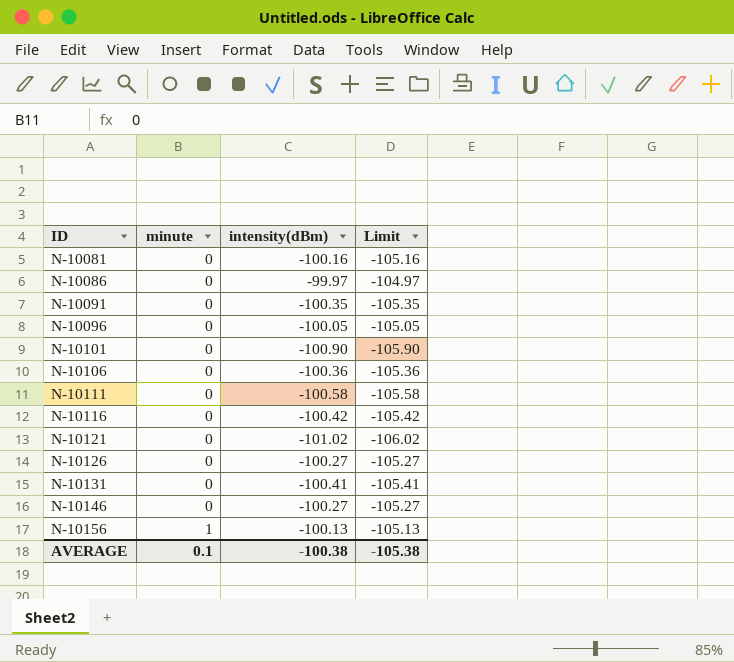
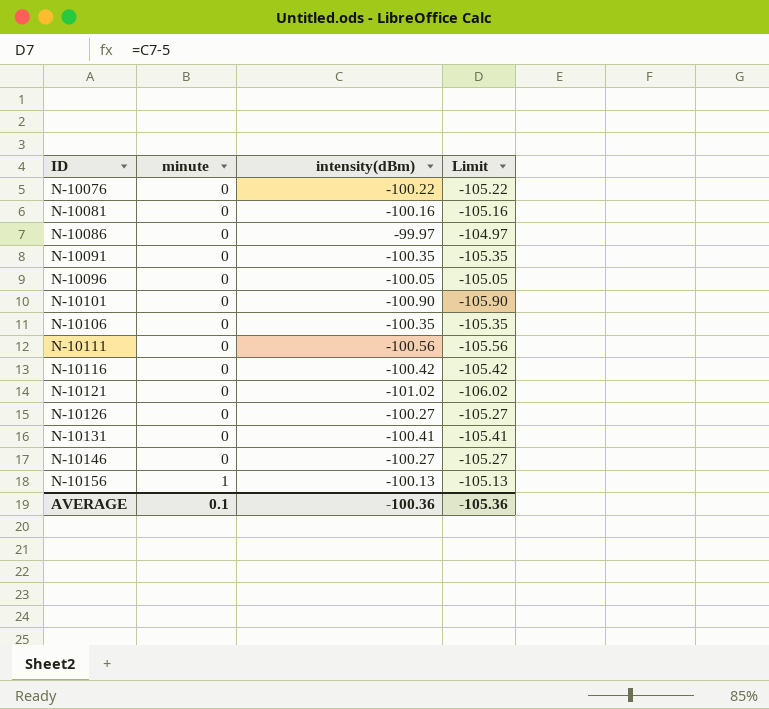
row N-10076: none -> 0 | -100.22 | -105.22
N-10106 | intensity(dBm): -100.36 -> -100.35
N-10106 | Limit: -105.36 -> -105.35
N-10111 | intensity(dBm): -100.58 -> -100.56
N-10111 | Limit: -105.58 -> -105.56
AVERAGE | intensity(dBm): -100.38 -> -100.36
AVERAGE | Limit: -105.38 -> -105.36

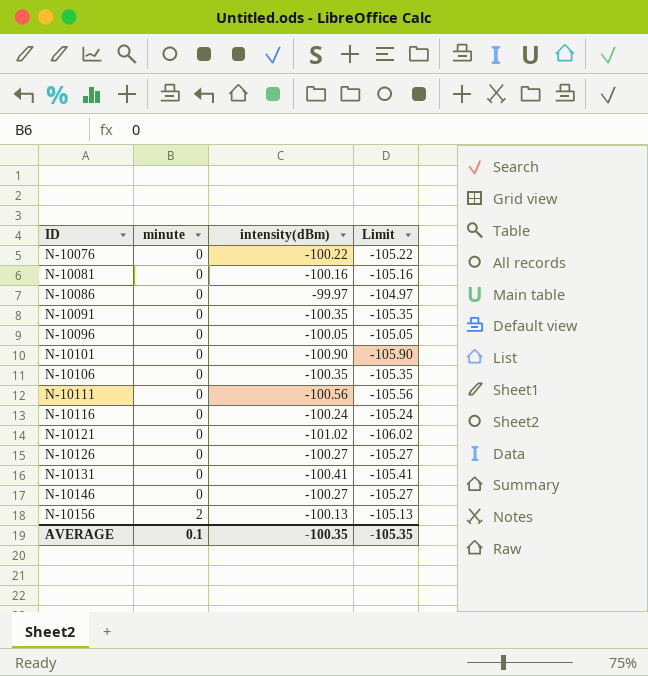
N-10116 | intensity(dBm): -100.42 -> -100.24
N-10116 | Limit: -105.42 -> -105.24
N-10156 | minute: 1 -> 2
AVERAGE | intensity(dBm): -100.36 -> -100.35
AVERAGE | Limit: -105.36 -> -105.35

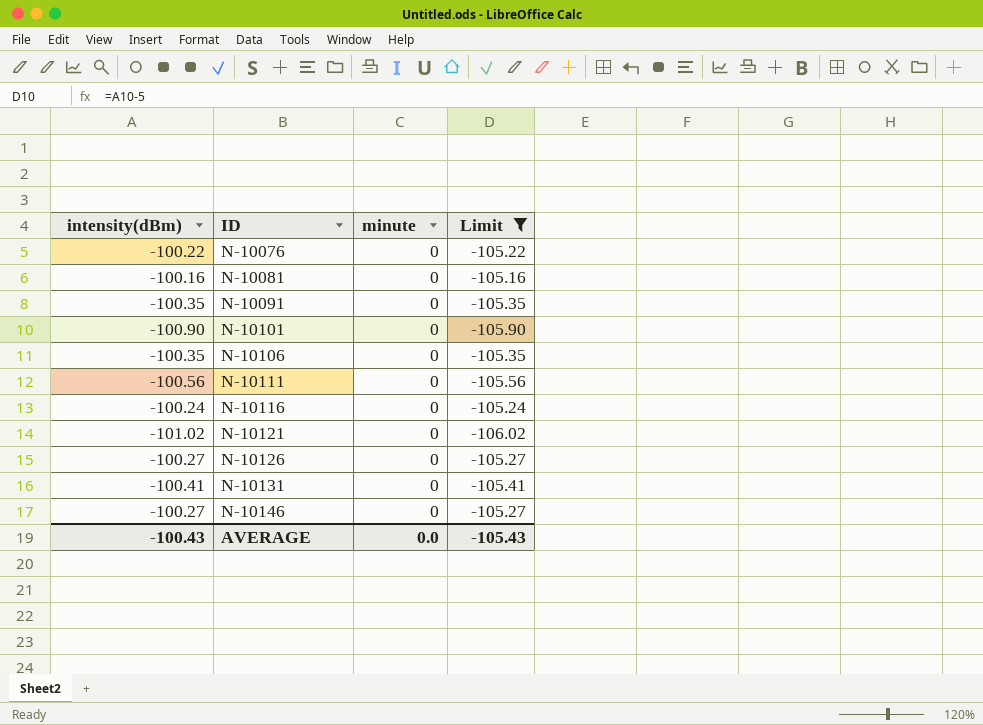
filter: none -> Limit <= -105.16
column intensity(dBm) | position: 3 -> 1
AVERAGE | intensity(dBm): -100.35 -> -100.43
AVERAGE | minute: 0.1 -> 0.0
AVERAGE | Limit: -105.35 -> -105.43

